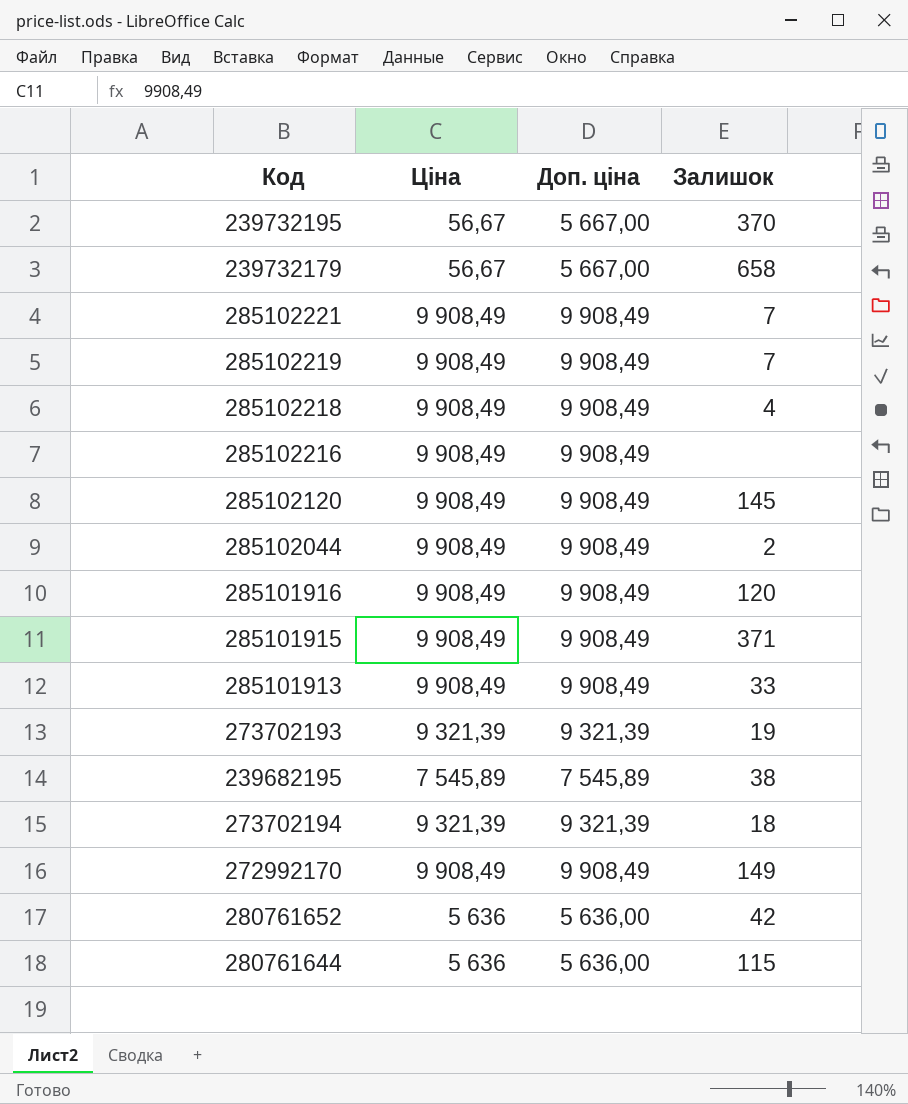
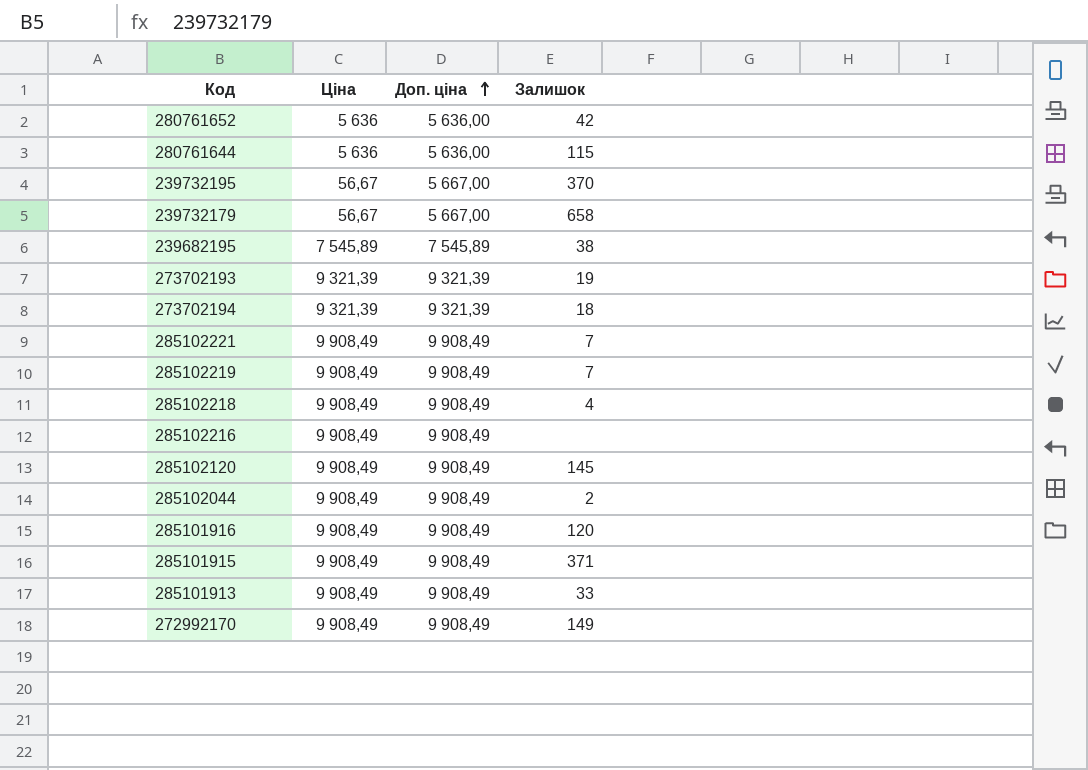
row order: none -> Доп. ціна ascending

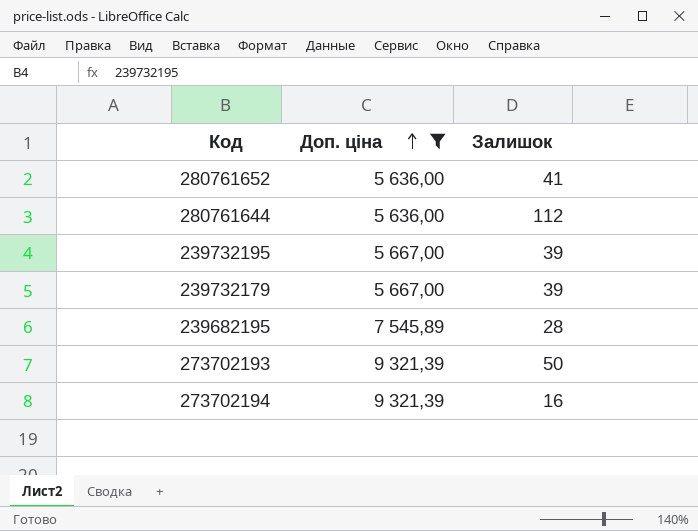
filter: none -> Доп. ціна != 9 908,49
column Ціна | position: 2 -> none
280761652 | Залишок: 42 -> 41
280761644 | Залишок: 115 -> 112
239732195 | Залишок: 370 -> 39
239732179 | Залишок: 658 -> 39
239682195 | Залишок: 38 -> 28
273702193 | Залишок: 19 -> 50
273702194 | Залишок: 18 -> 16

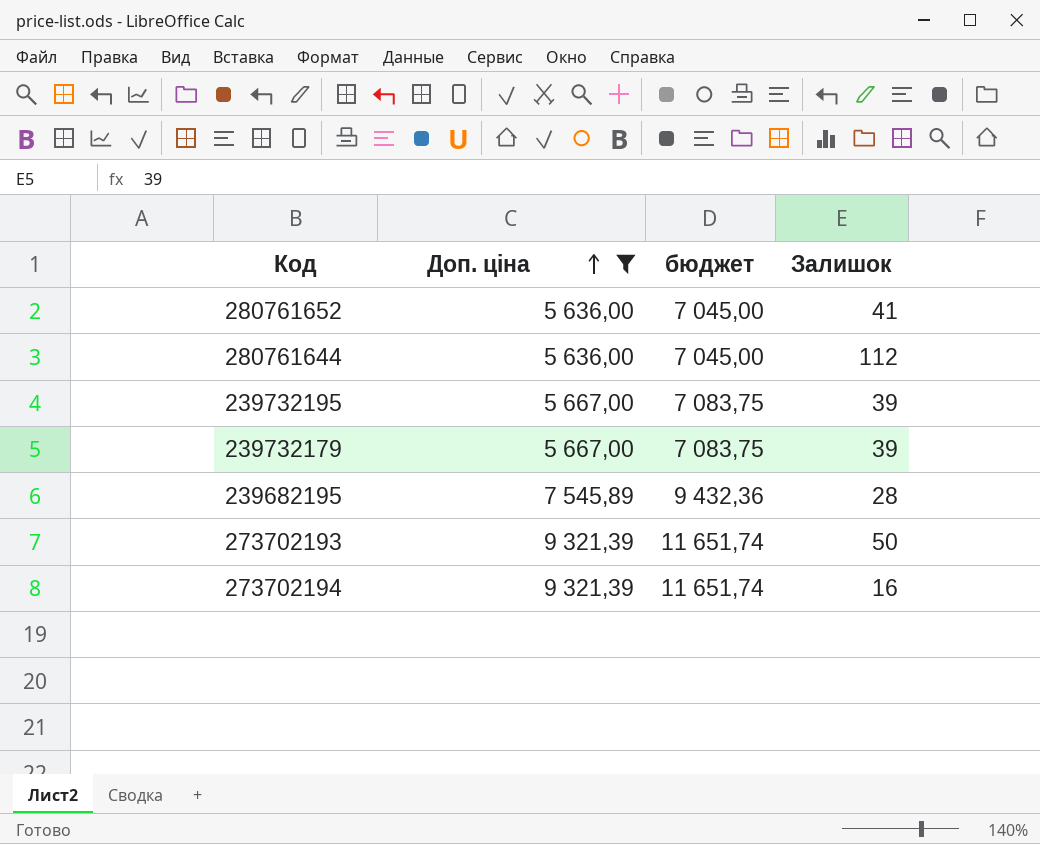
column бюджет | formula: none -> [Доп. ціна] * 1,25

